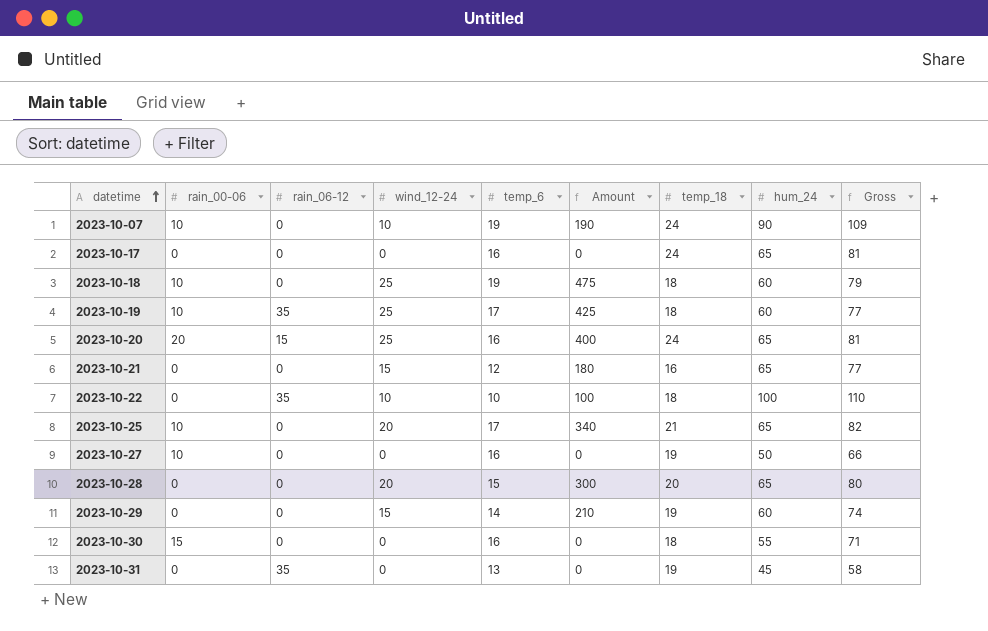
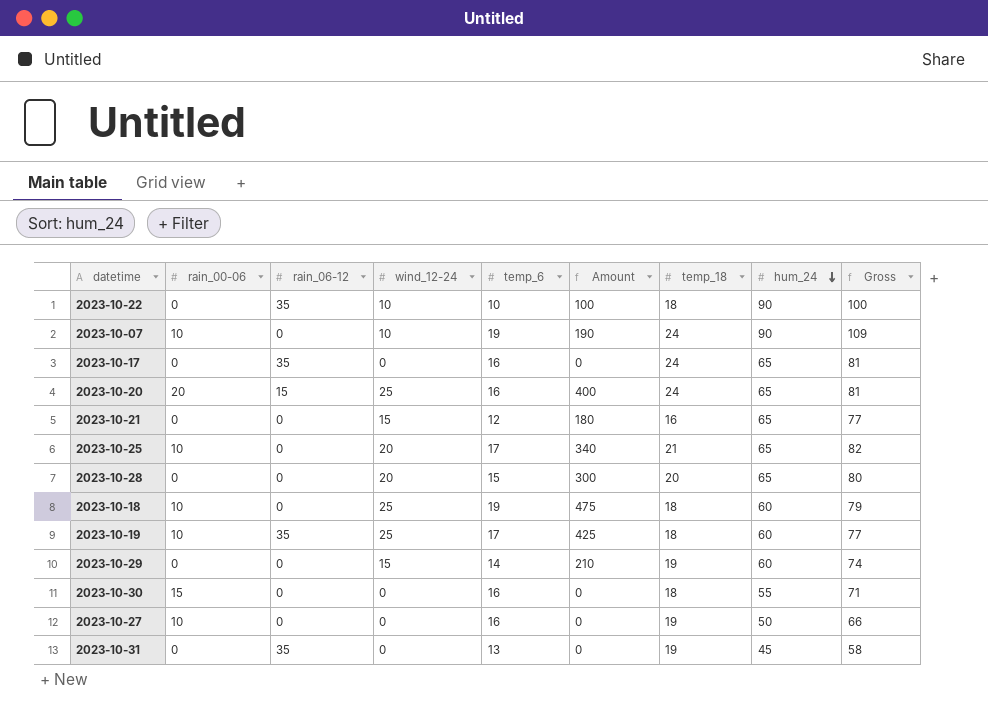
row order: datetime ascending -> hum_24 descending
2023-10-22 | hum_24: 100 -> 90
2023-10-22 | Gross: 110 -> 100
2023-10-17 | rain_06-12: 0 -> 35

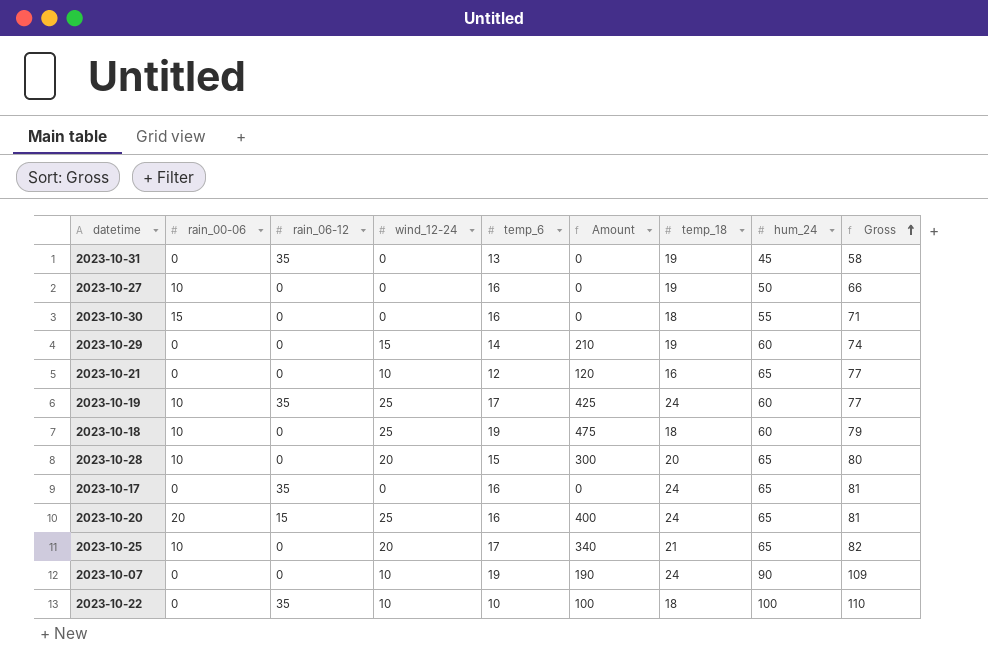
row order: hum_24 descending -> Gross ascending
2023-10-21 | wind_12-24: 15 -> 10
2023-10-21 | Amount: 180 -> 120
2023-10-19 | temp_18: 18 -> 24
2023-10-28 | rain_00-06: 0 -> 10
2023-10-07 | rain_00-06: 10 -> 0
2023-10-22 | hum_24: 90 -> 100
2023-10-22 | Gross: 100 -> 110

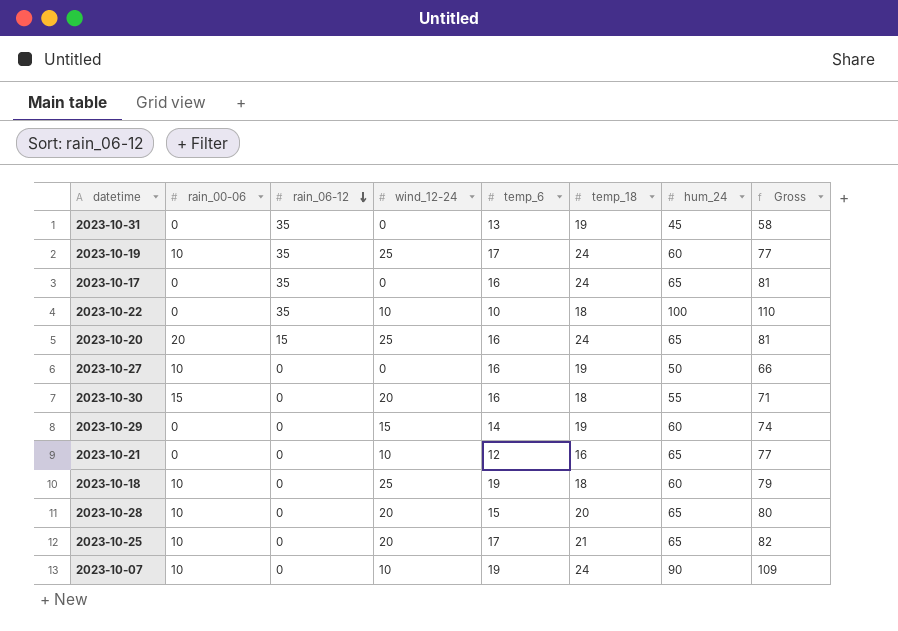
row order: Gross ascending -> rain_06-12 descending
column Amount | formula: [wind_12-24] * [temp_6] -> none
2023-10-30 | wind_12-24: 0 -> 20
2023-10-07 | rain_00-06: 0 -> 10

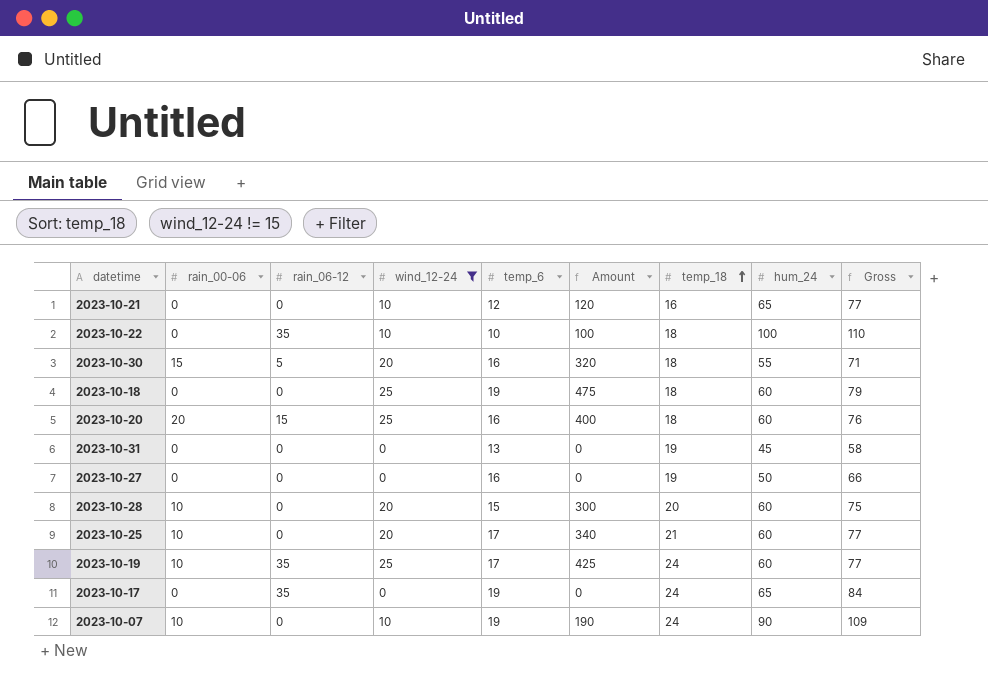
filter: none -> wind_12-24 != 15
row order: rain_06-12 descending -> temp_18 ascending
column Amount | formula: none -> [wind_12-24] * [temp_6]
2023-10-30 | rain_06-12: 0 -> 5
2023-10-18 | rain_00-06: 10 -> 0
2023-10-20 | temp_18: 24 -> 18
2023-10-20 | hum_24: 65 -> 60
2023-10-20 | Gross: 81 -> 76
2023-10-31 | rain_06-12: 35 -> 0
2023-10-27 | rain_00-06: 10 -> 0
2023-10-28 | hum_24: 65 -> 60
2023-10-28 | Gross: 80 -> 75
2023-10-25 | hum_24: 65 -> 60
2023-10-25 | Gross: 82 -> 77
2023-10-17 | temp_6: 16 -> 19
2023-10-17 | Gross: 81 -> 84

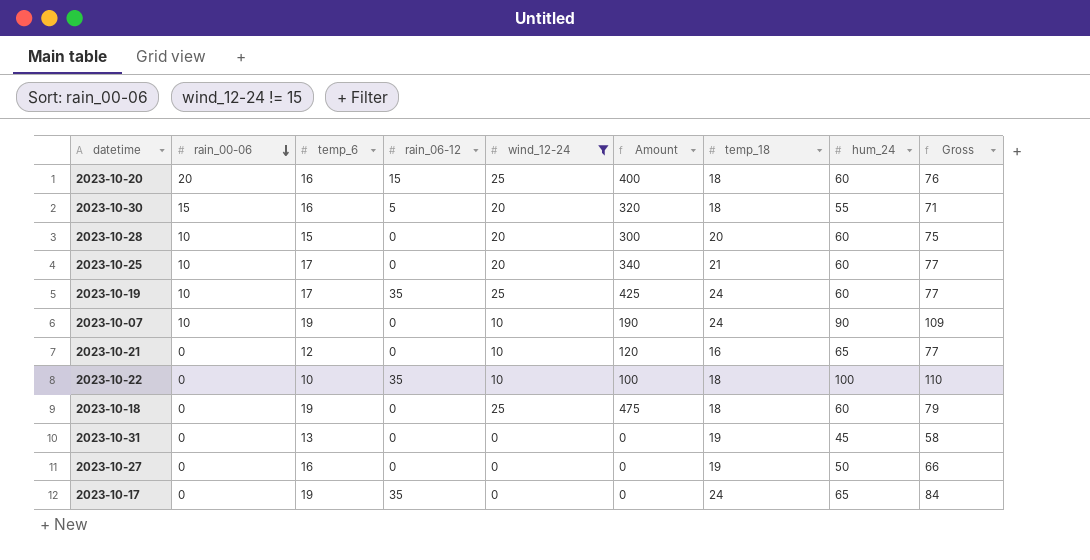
row order: temp_18 ascending -> rain_00-06 descending
column temp_6 | position: 5 -> 3

